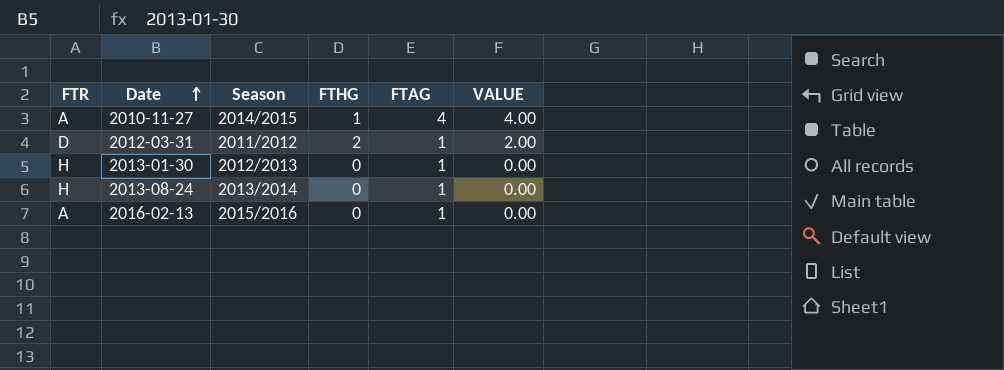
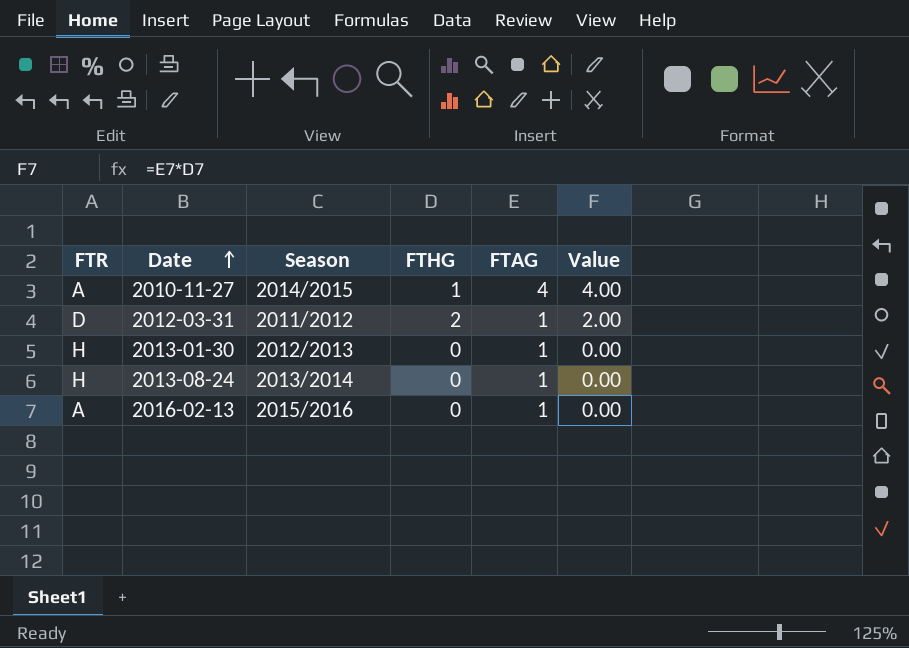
column name: VALUE -> Value

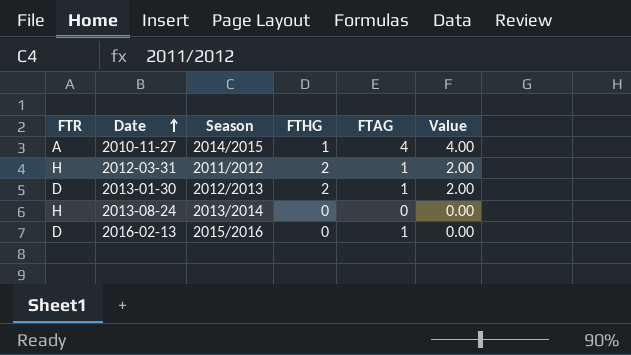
2012-03-31 | FTR: D -> H
2013-01-30 | FTR: H -> D
2013-01-30 | FTHG: 0 -> 2
2013-01-30 | Value: 0.00 -> 2.00
2013-08-24 | FTAG: 1 -> 0
2016-02-13 | FTR: A -> D

